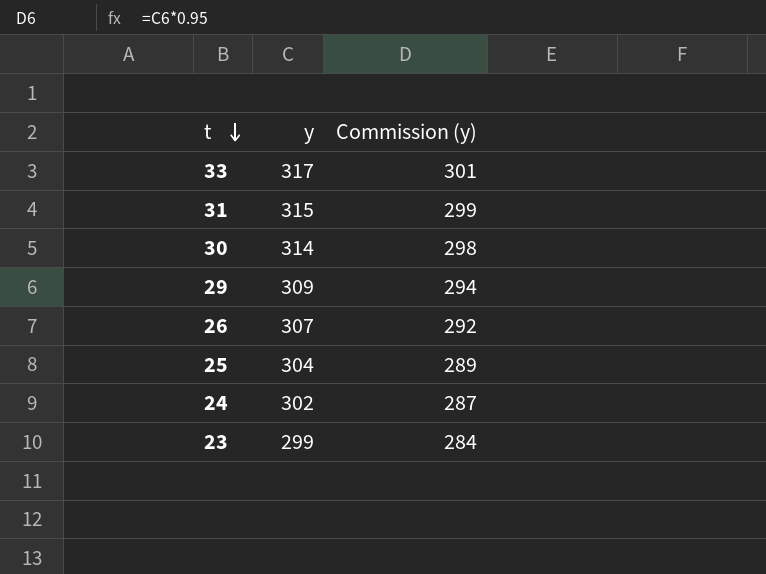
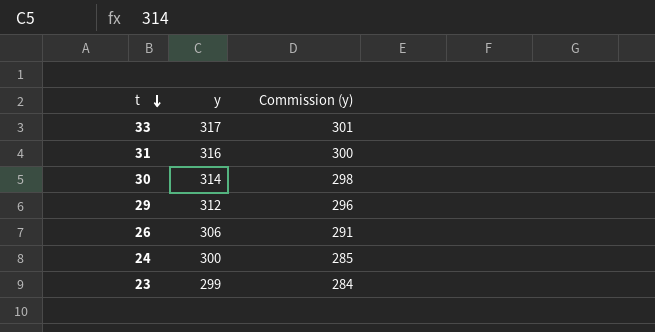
row 25: 304 | 289 -> none
31 | y: 315 -> 316
31 | Commission (y): 299 -> 300
29 | y: 309 -> 312
29 | Commission (y): 294 -> 296
26 | y: 307 -> 306
26 | Commission (y): 292 -> 291
24 | y: 302 -> 300
24 | Commission (y): 287 -> 285

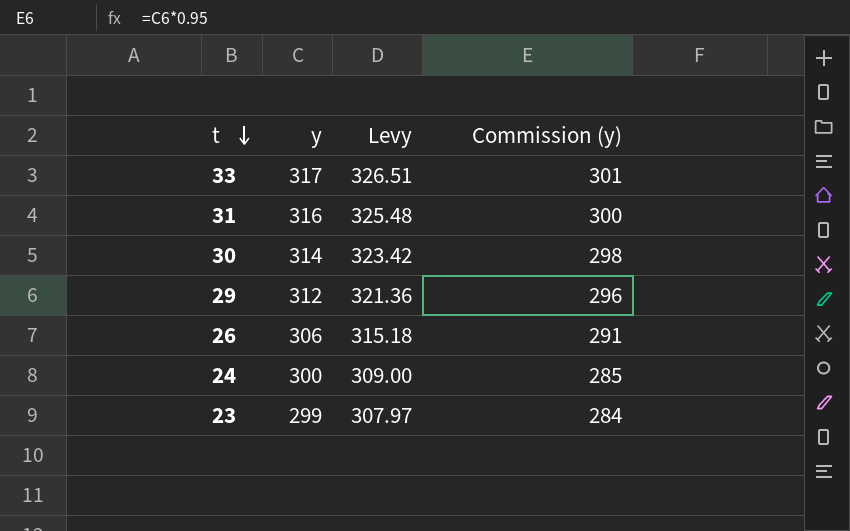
column Levy | formula: none -> [y] * 1.03

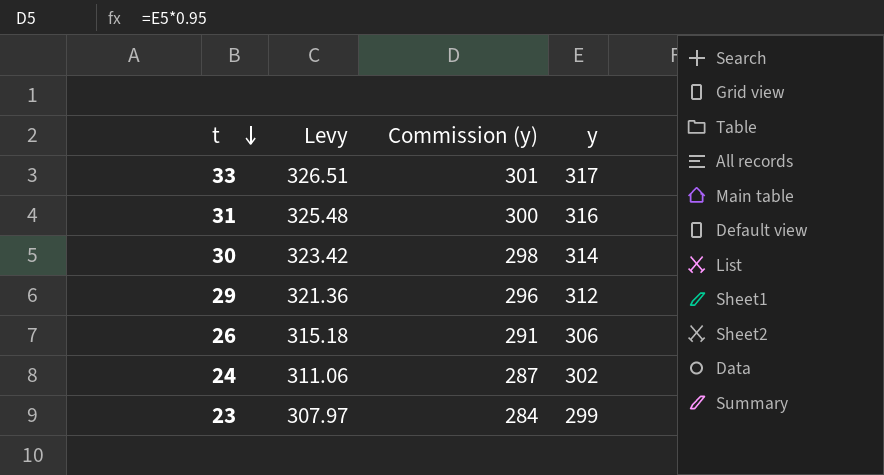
column y | position: 2 -> 4
24 | Levy: 309.00 -> 311.06
24 | Commission (y): 285 -> 287
24 | y: 300 -> 302

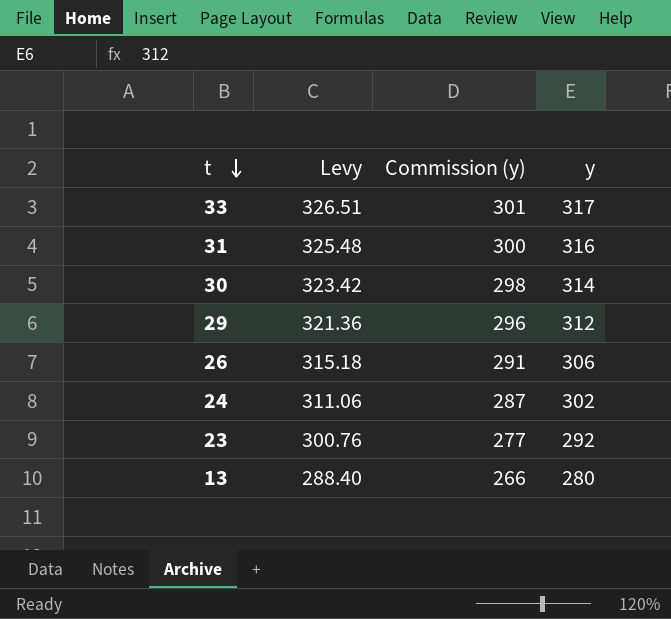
23 | Levy: 307.97 -> 300.76
23 | Commission (y): 284 -> 277
23 | y: 299 -> 292
row 13: none -> 288.40 | 266 | 280

